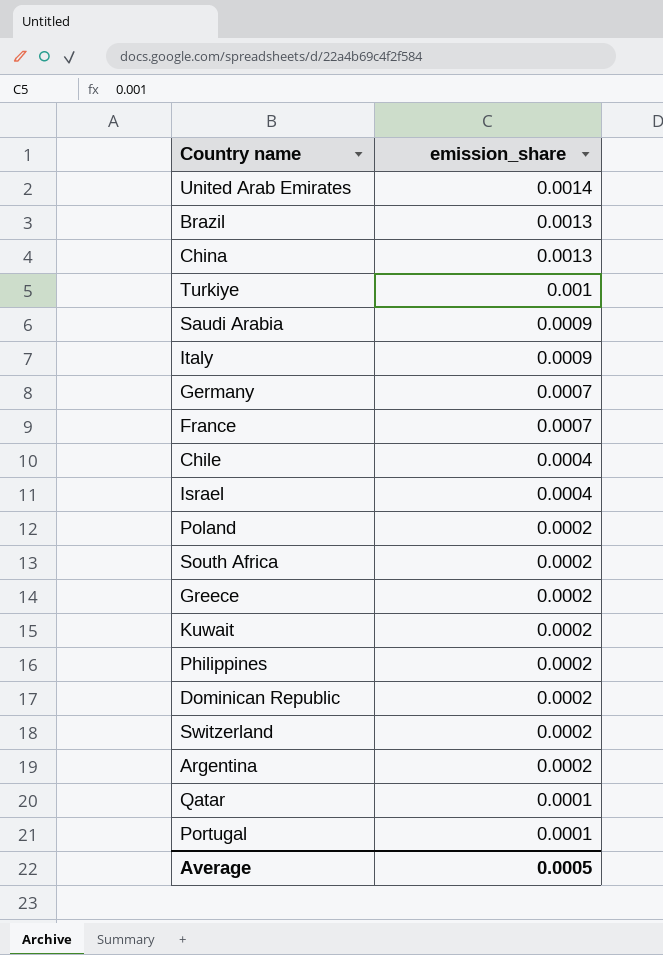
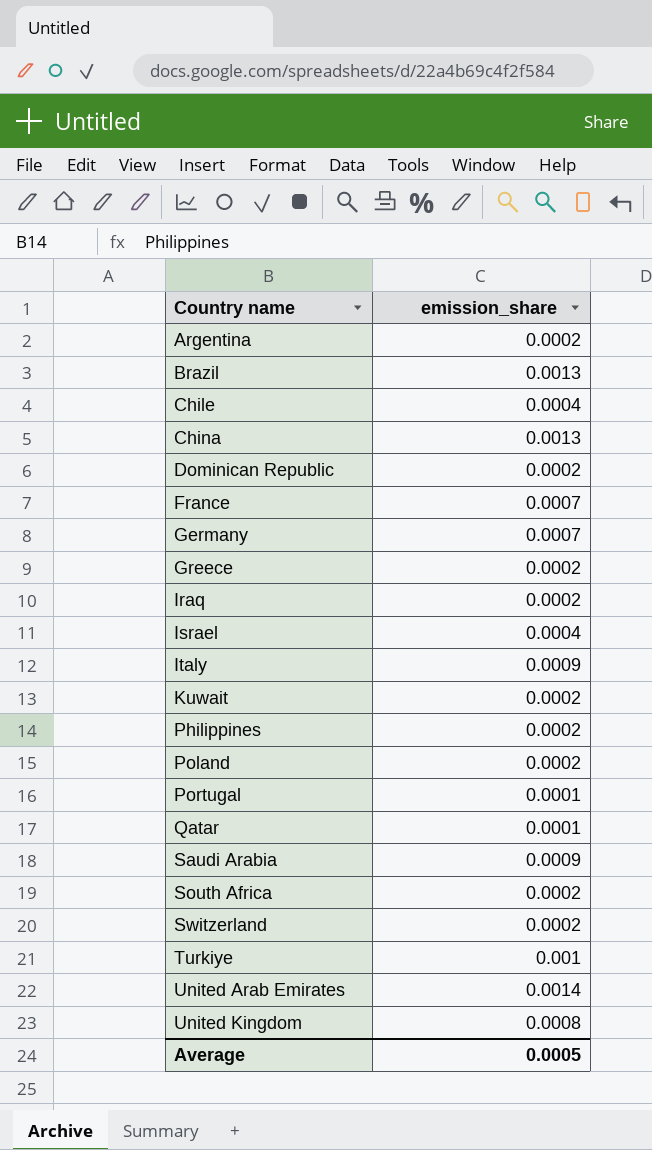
row order: emission_share descending -> Country name ascending
row Iraq: none -> 0.0002
row United Kingdom: none -> 0.0008

